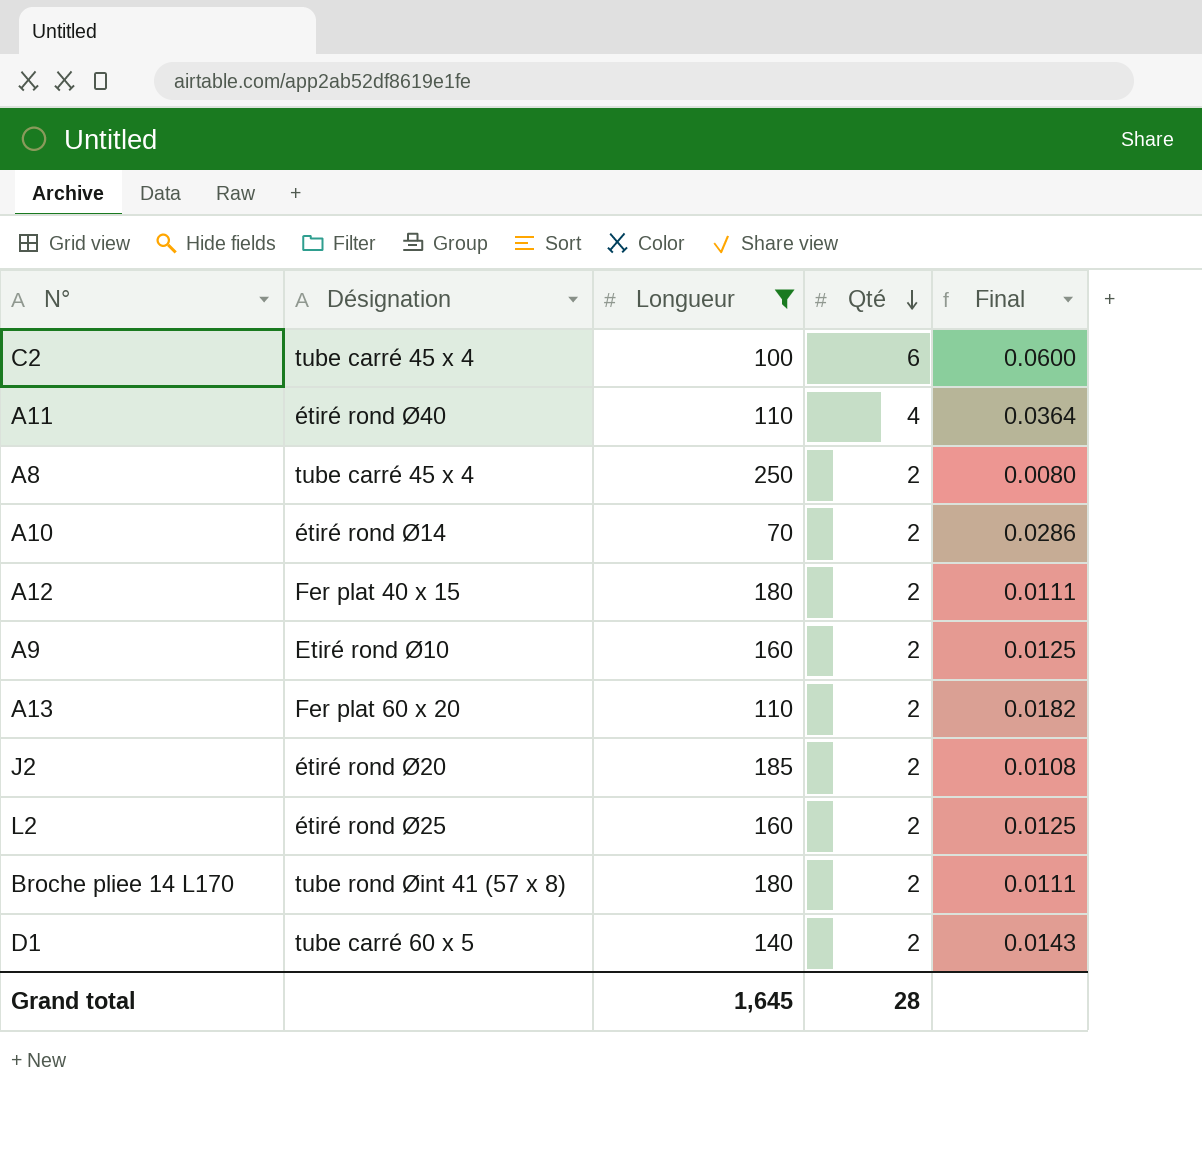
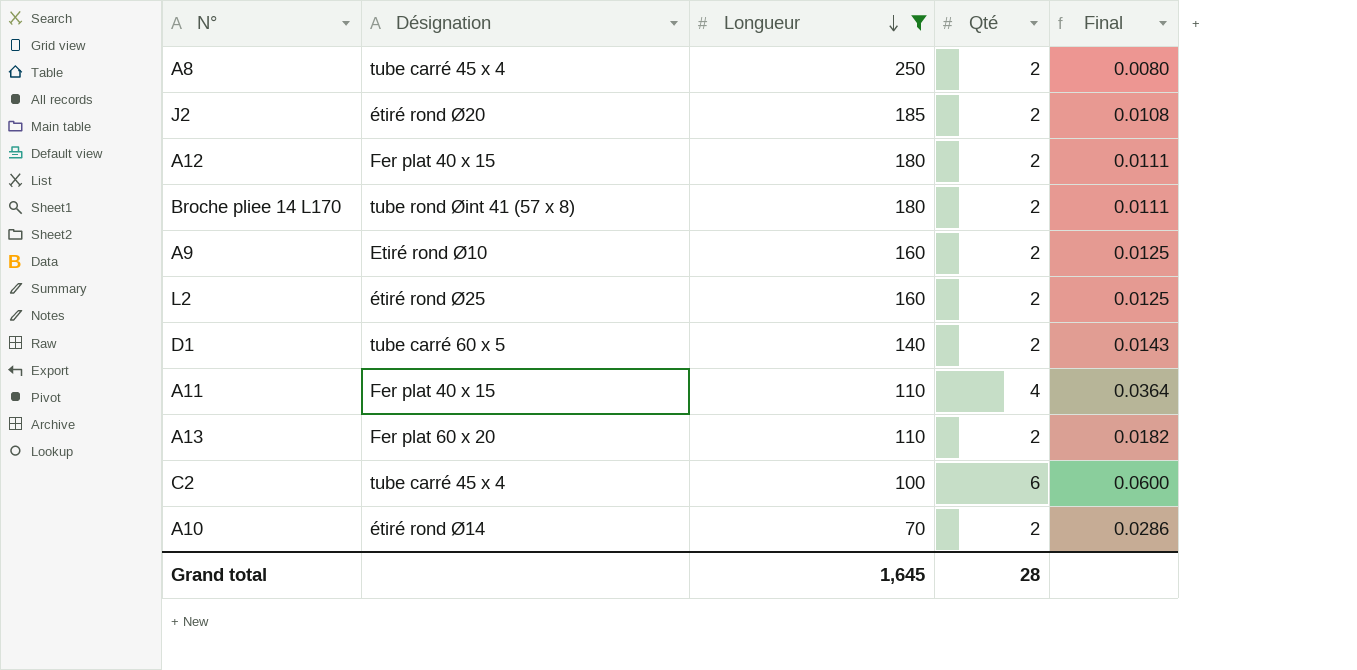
row order: Qté descending -> Longueur descending
A11 | Désignation: étiré rond Ø40 -> Fer plat 40 x 15

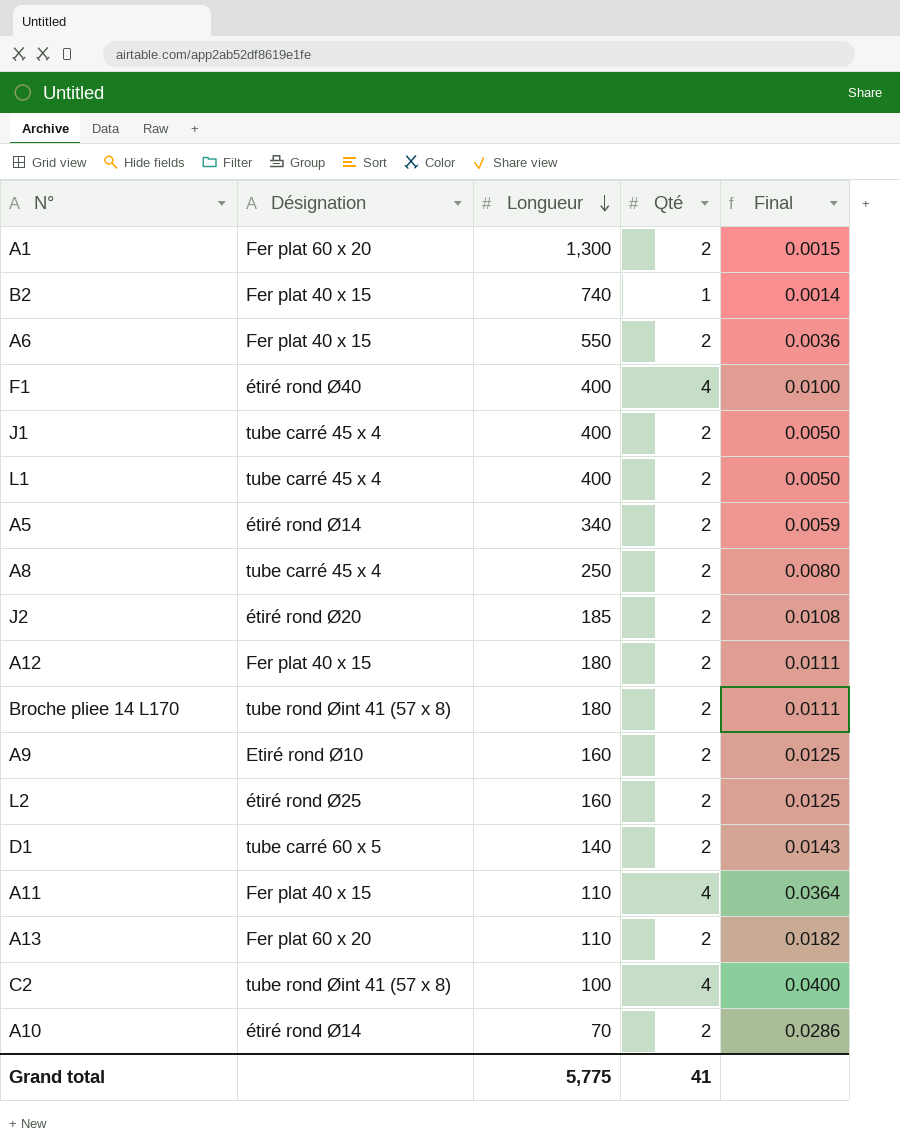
filter: Longueur <= 250 -> none
C2 | Désignation: tube carré 45 x 4 -> tube rond Øint 41 (57 x 8)
C2 | Qté: 6 -> 4
C2 | Final: 0.0600 -> 0.0400
Grand total | Longueur: 1,645 -> 5,775
Grand total | Qté: 28 -> 41

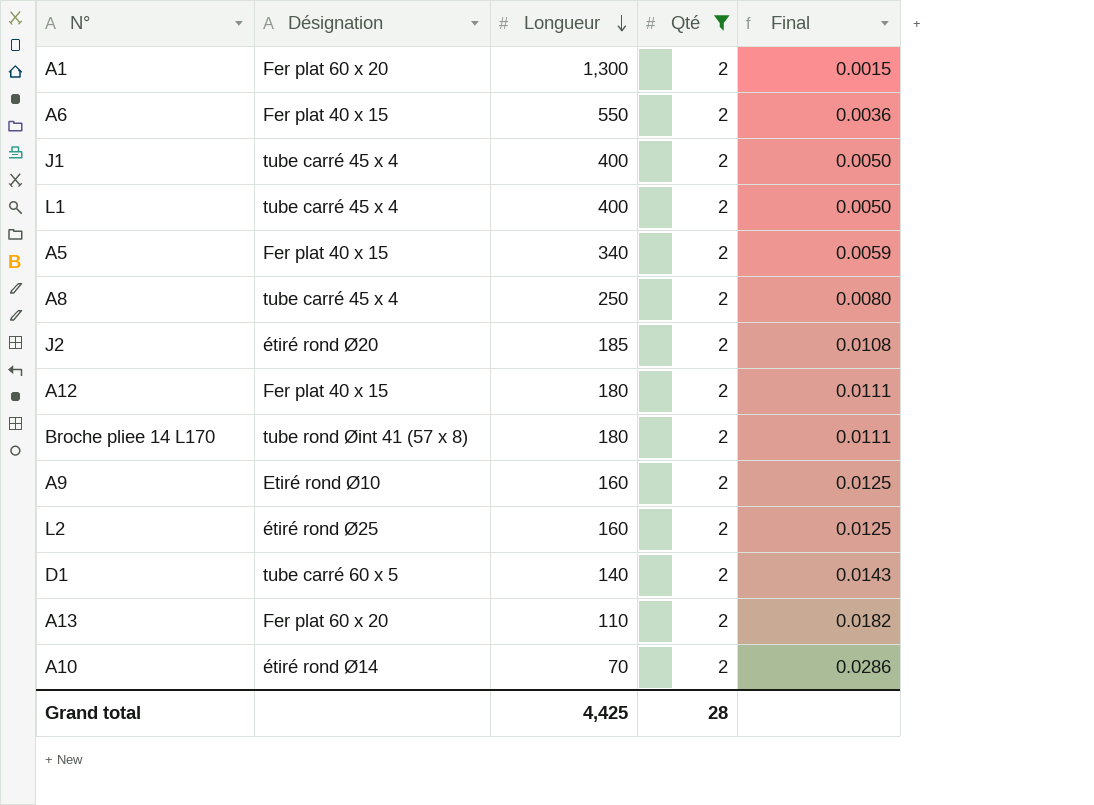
filter: none -> Qté = 2
A5 | Désignation: étiré rond Ø14 -> Fer plat 40 x 15
Grand total | Longueur: 5,775 -> 4,425
Grand total | Qté: 41 -> 28

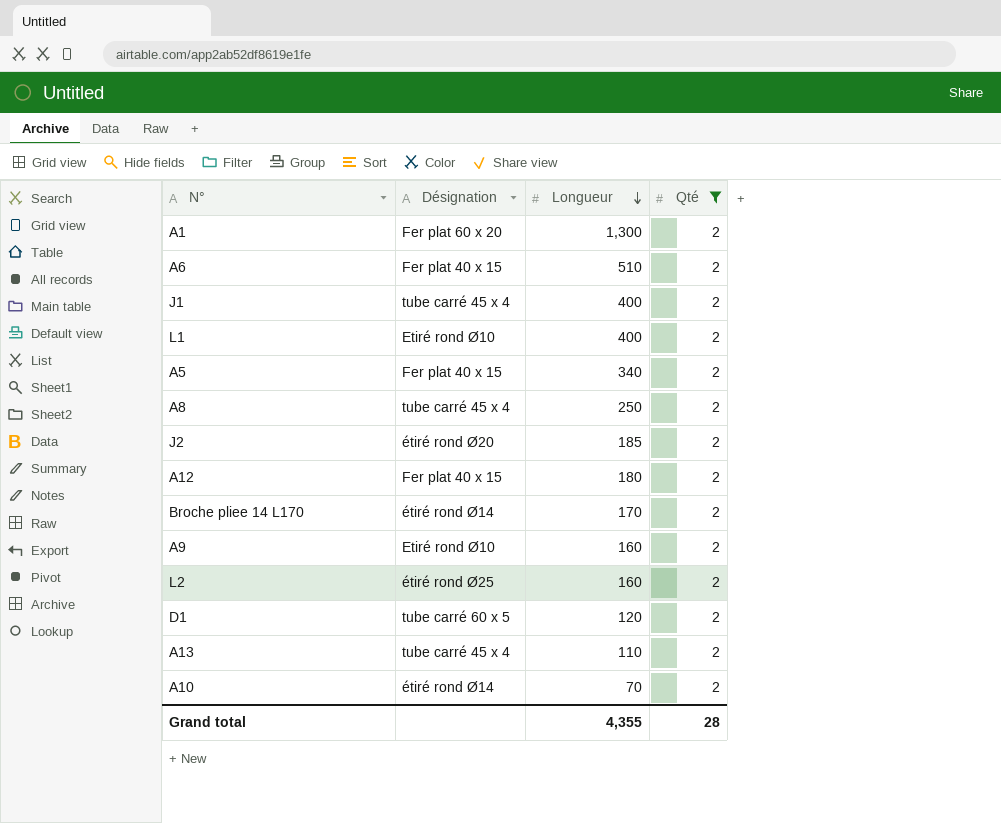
column Final | formula: [Qté] / [Longueur] -> none
A6 | Longueur: 550 -> 510
L1 | Désignation: tube carré 45 x 4 -> Etiré rond Ø10
Broche pliee 14 L170 | Désignation: tube rond Øint 41 (57 x 8) -> étiré rond Ø14
Broche pliee 14 L170 | Longueur: 180 -> 170
D1 | Longueur: 140 -> 120
A13 | Désignation: Fer plat 60 x 20 -> tube carré 45 x 4
Grand total | Longueur: 4,425 -> 4,355

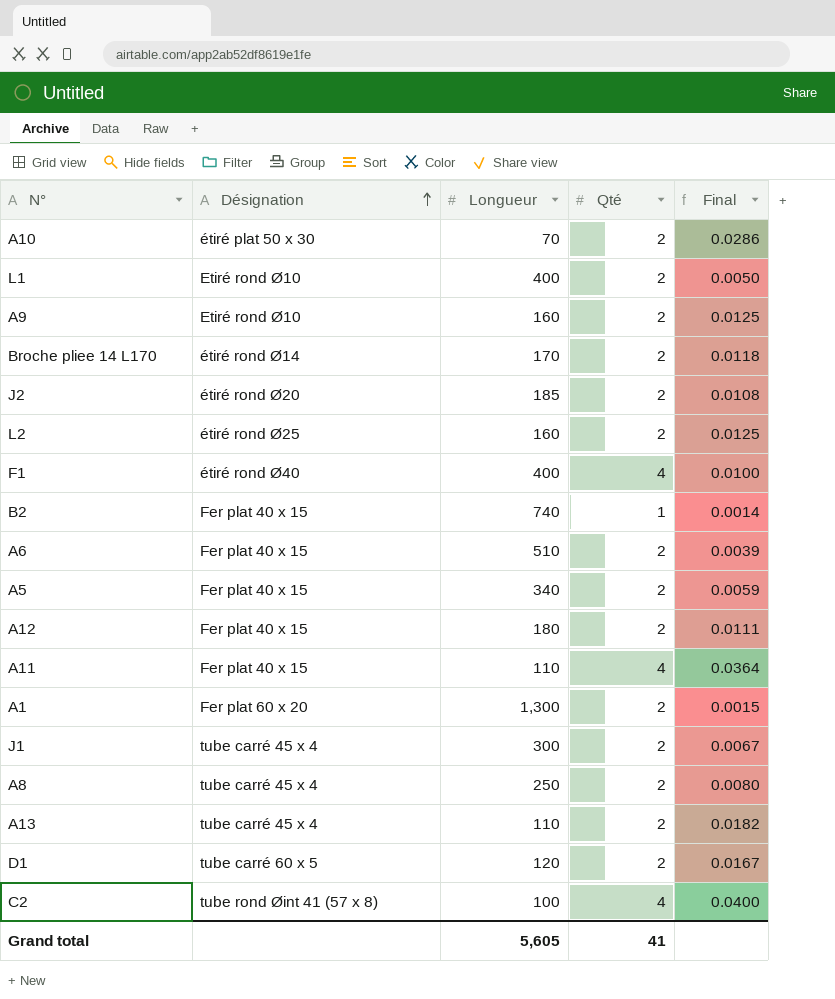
filter: Qté = 2 -> none
row order: Longueur descending -> Désignation ascending
column Final | formula: none -> [Qté] / [Longueur]
A10 | Désignation: étiré rond Ø14 -> étiré plat 50 x 30
J1 | Longueur: 400 -> 300
Grand total | Longueur: 4,355 -> 5,605
Grand total | Qté: 28 -> 41

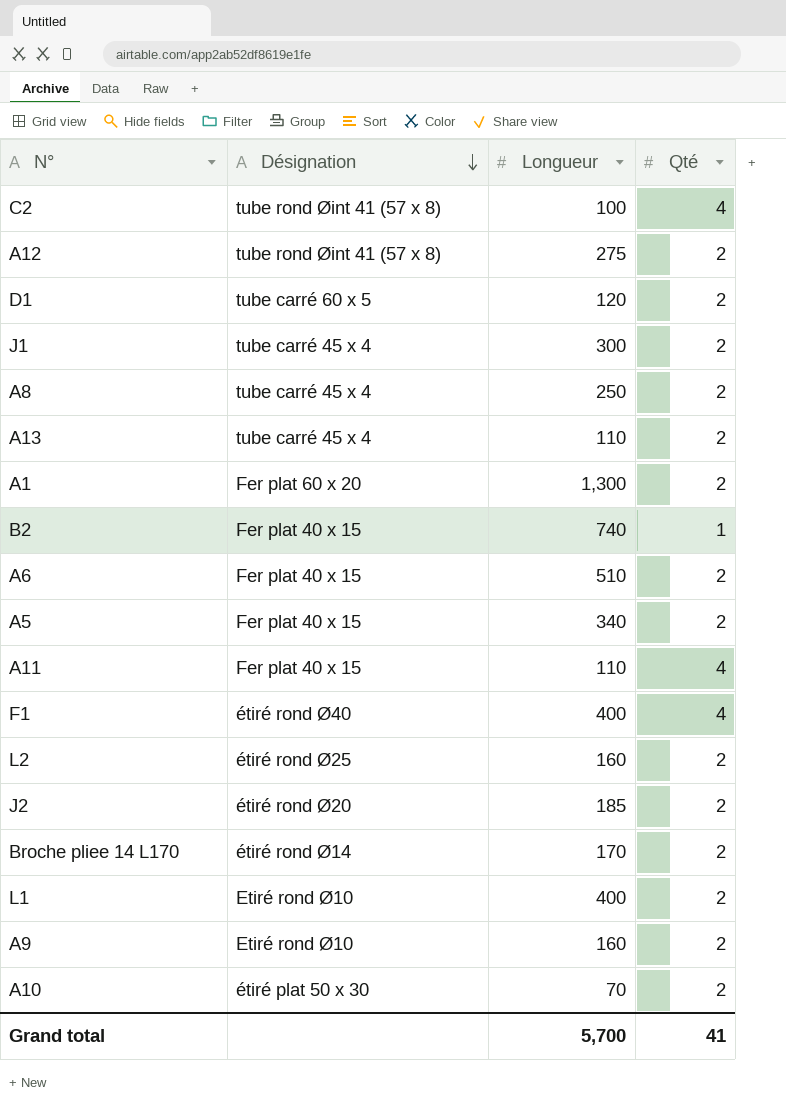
row order: Désignation ascending -> Désignation descending
column Final | formula: [Qté] / [Longueur] -> none
A12 | Désignation: Fer plat 40 x 15 -> tube rond Øint 41 (57 x 8)
A12 | Longueur: 180 -> 275
Grand total | Longueur: 5,605 -> 5,700

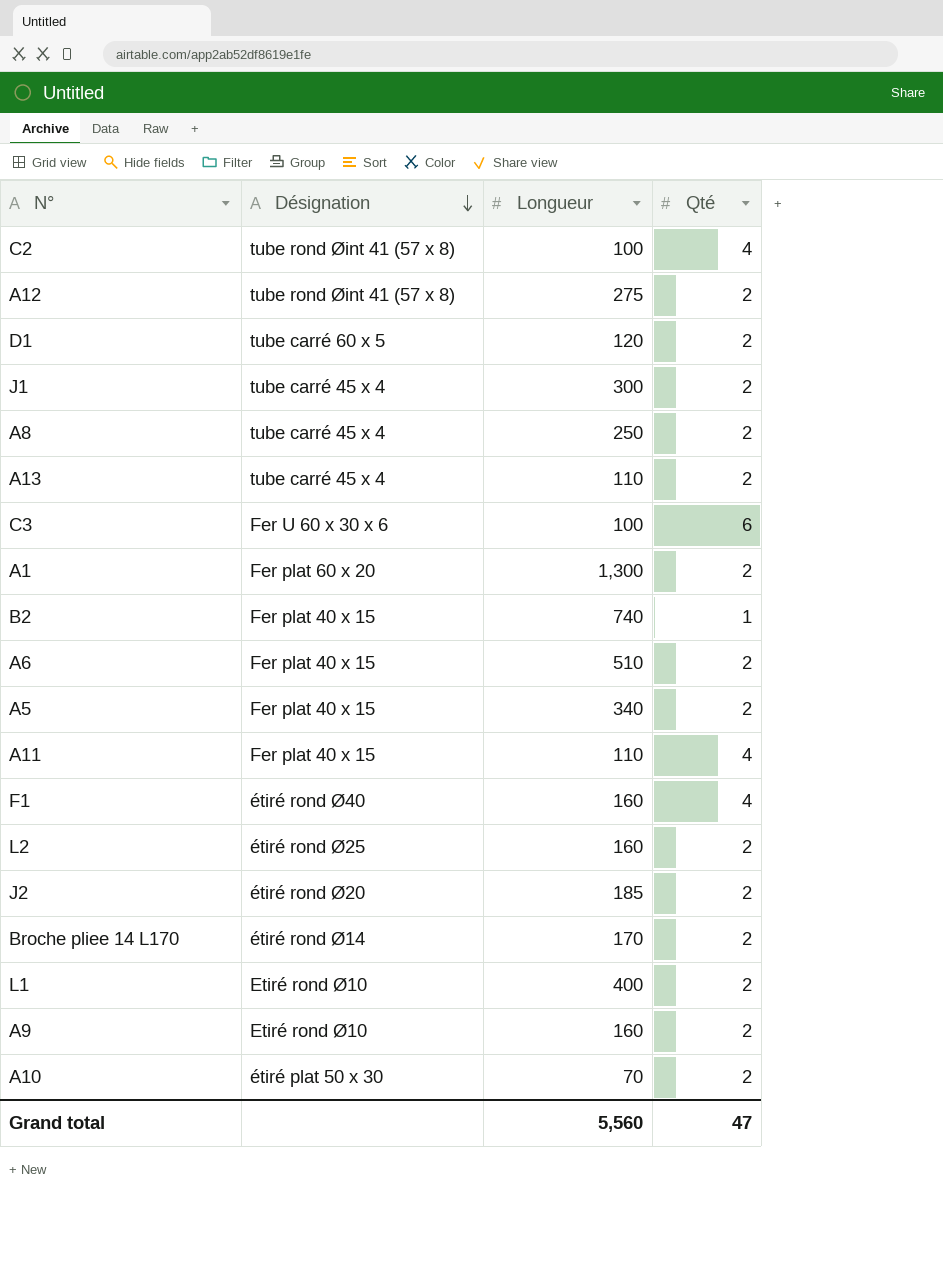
row C3: none -> Fer U 60 x 30 x 6 | 100 | 6
F1 | Longueur: 400 -> 160
Grand total | Longueur: 5,700 -> 5,560
Grand total | Qté: 41 -> 47

